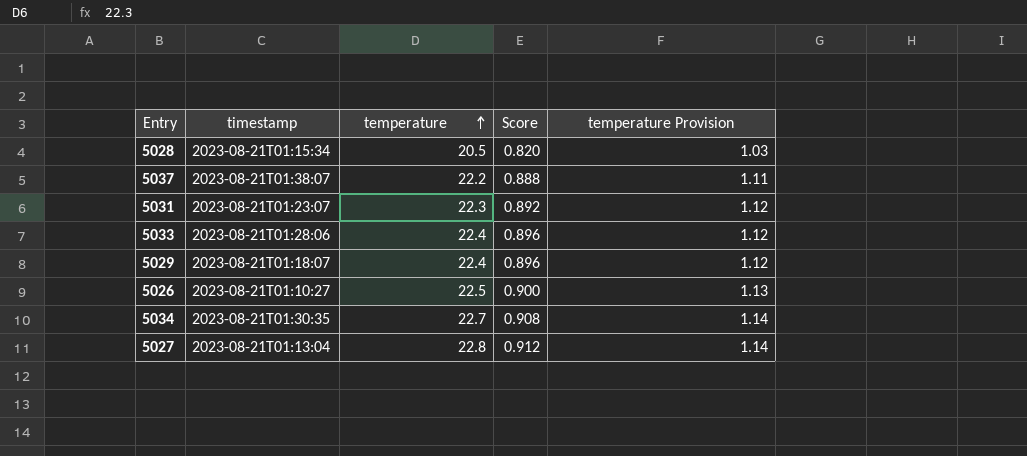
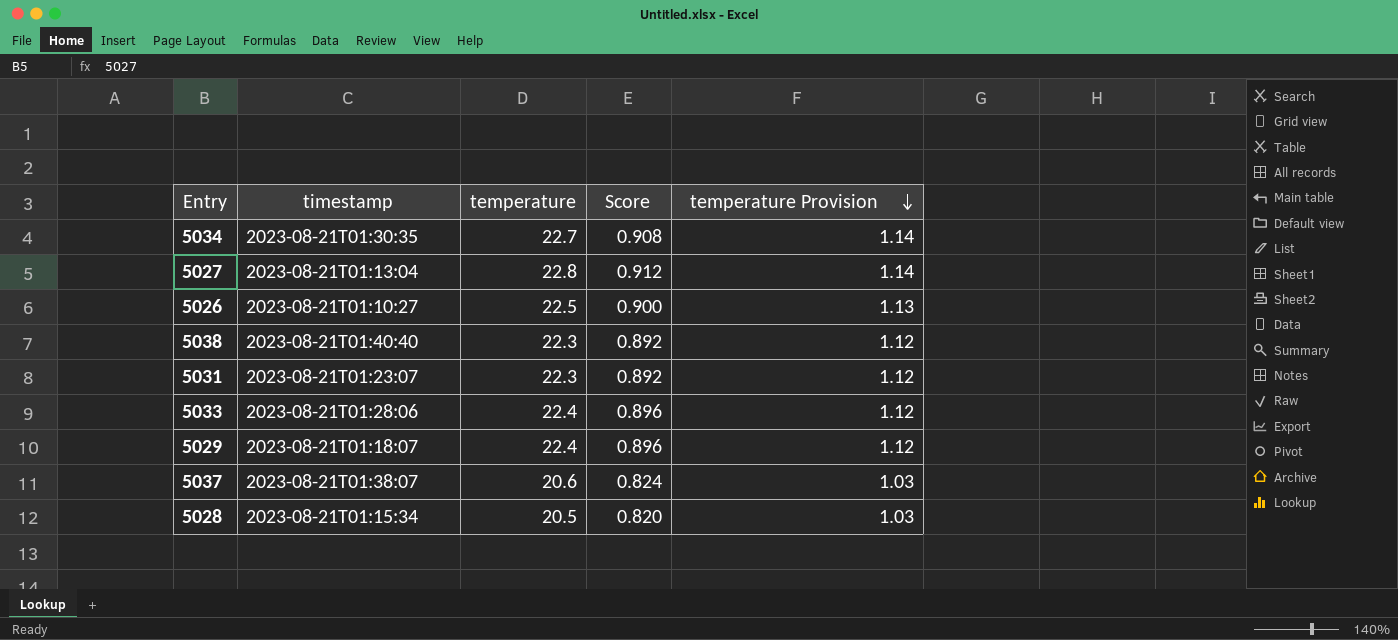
row order: temperature ascending -> temperature Provision descending
row 5038: none -> 2023-08-21T01:40:40 | 22.3 | 0.892 | 1.12
5037 | temperature: 22.2 -> 20.6
5037 | Score: 0.888 -> 0.824
5037 | temperature Provision: 1.11 -> 1.03

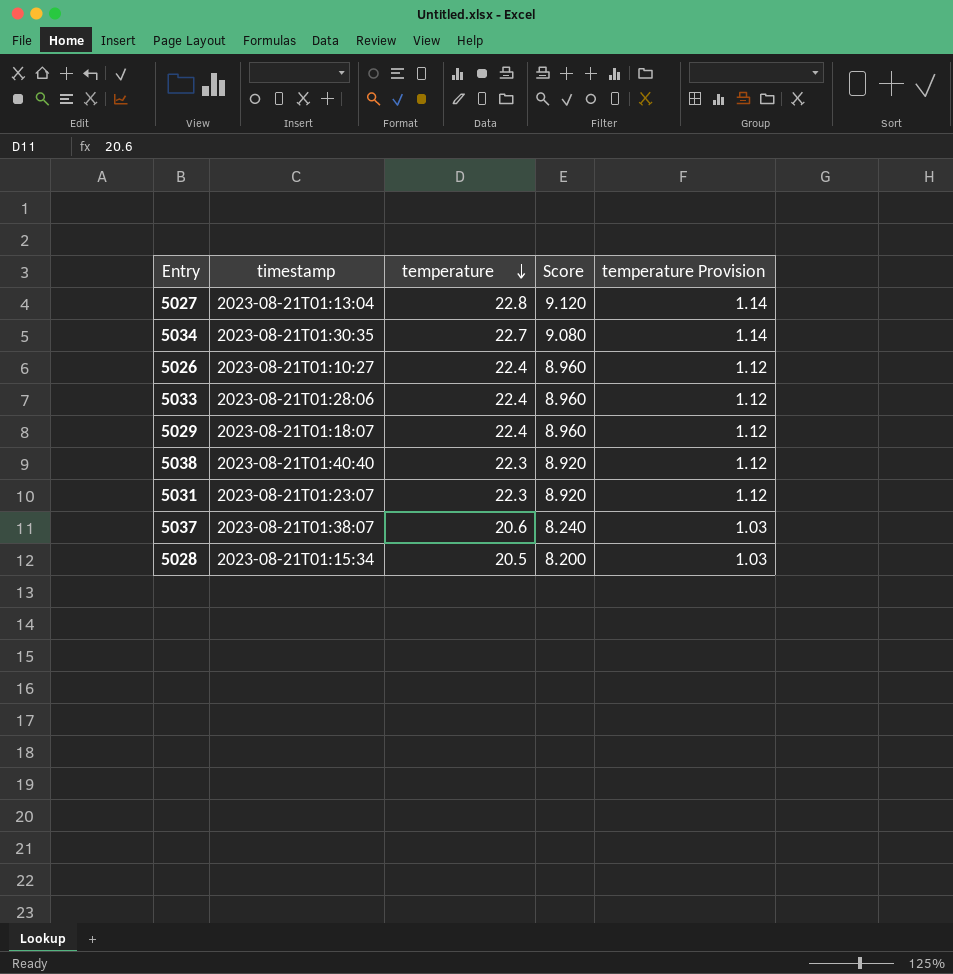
row order: temperature Provision descending -> temperature descending
column Score | formula: [temperature] * 0.04 -> [temperature] * 0.4
5026 | temperature: 22.5 -> 22.4
5026 | temperature Provision: 1.13 -> 1.12

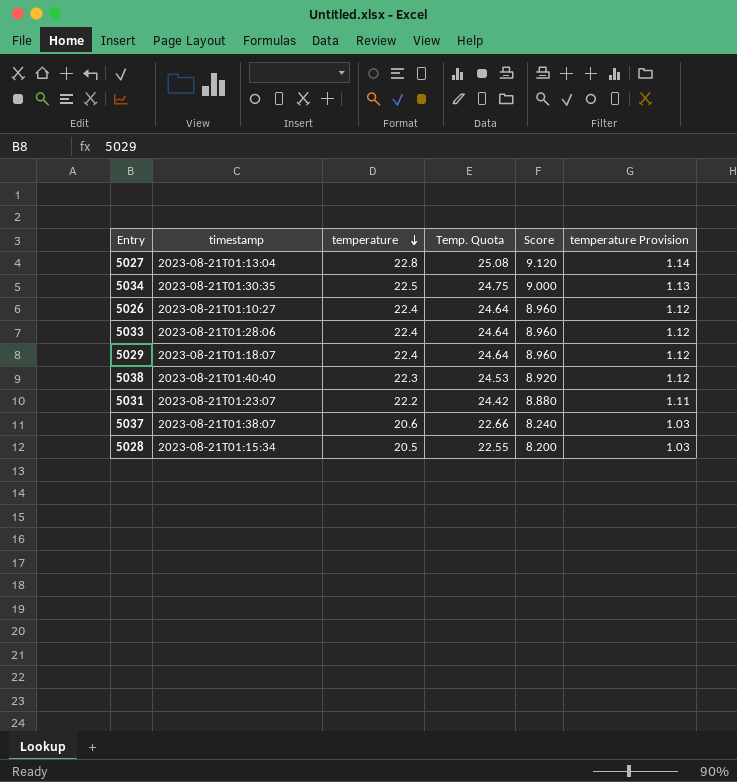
column Temp. Quota | formula: none -> [temperature] * 1.1
5034 | temperature: 22.7 -> 22.5
5034 | Score: 9.080 -> 9.000
5034 | temperature Provision: 1.14 -> 1.13
5031 | temperature: 22.3 -> 22.2
5031 | Score: 8.920 -> 8.880
5031 | temperature Provision: 1.12 -> 1.11

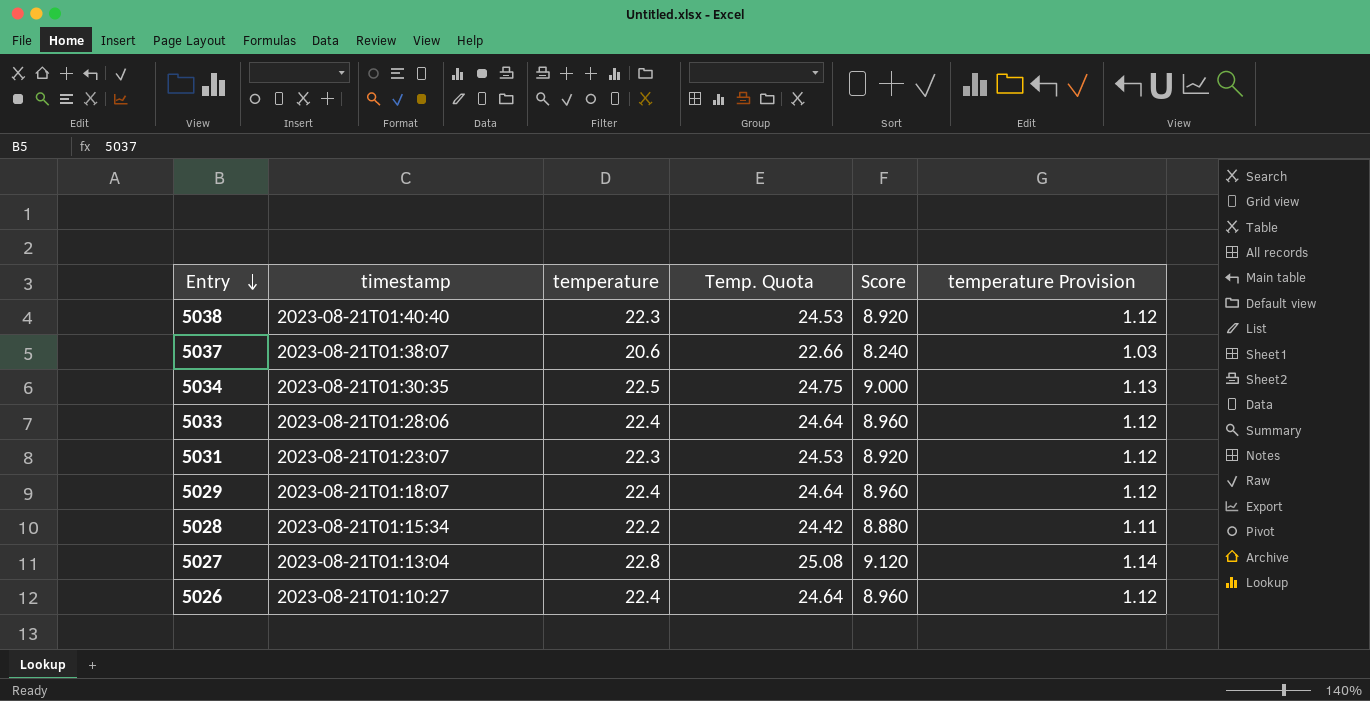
row order: temperature descending -> Entry descending
5031 | temperature: 22.2 -> 22.3
5031 | Temp. Quota: 24.42 -> 24.53
5031 | Score: 8.880 -> 8.920
5031 | temperature Provision: 1.11 -> 1.12
5028 | temperature: 20.5 -> 22.2
5028 | Temp. Quota: 22.55 -> 24.42
5028 | Score: 8.200 -> 8.880
5028 | temperature Provision: 1.03 -> 1.11

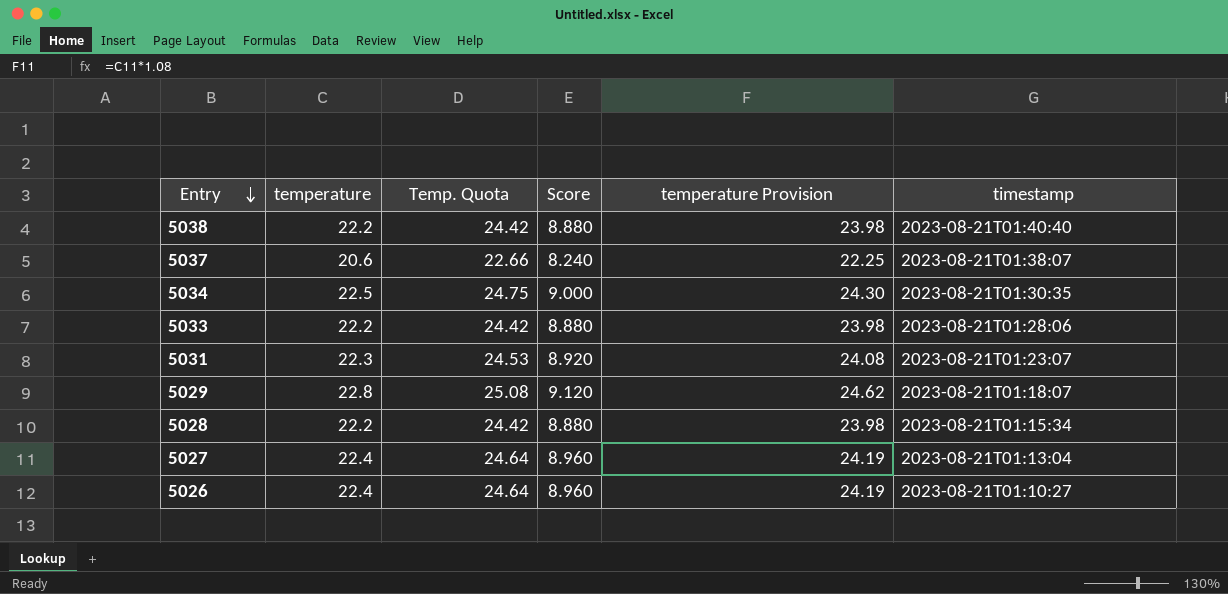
column temperature Provision | formula: [temperature] * 0.05 -> [temperature] * 1.08
column timestamp | position: 2 -> 6
5038 | temperature: 22.3 -> 22.2
5038 | Temp. Quota: 24.53 -> 24.42
5038 | Score: 8.920 -> 8.880
5033 | temperature: 22.4 -> 22.2
5033 | Temp. Quota: 24.64 -> 24.42
5033 | Score: 8.960 -> 8.880
5029 | temperature: 22.4 -> 22.8
5029 | Temp. Quota: 24.64 -> 25.08
5029 | Score: 8.960 -> 9.120
5027 | temperature: 22.8 -> 22.4
5027 | Temp. Quota: 25.08 -> 24.64
5027 | Score: 9.120 -> 8.960

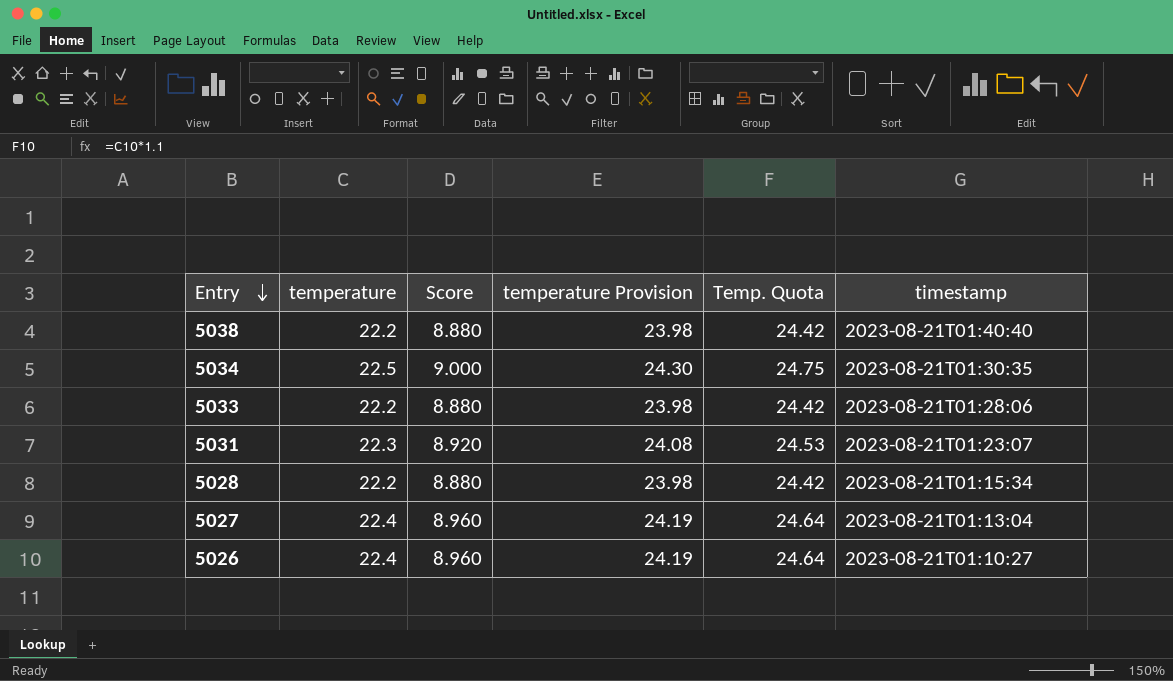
column Temp. Quota | position: 3 -> 5
row 5037: 20.6 | 22.66 | 8.240 | 22.25 | 2023-08-21T01:38:07 -> none
row 5029: 22.8 | 25.08 | 9.120 | 24.62 | 2023-08-21T01:18:07 -> none

